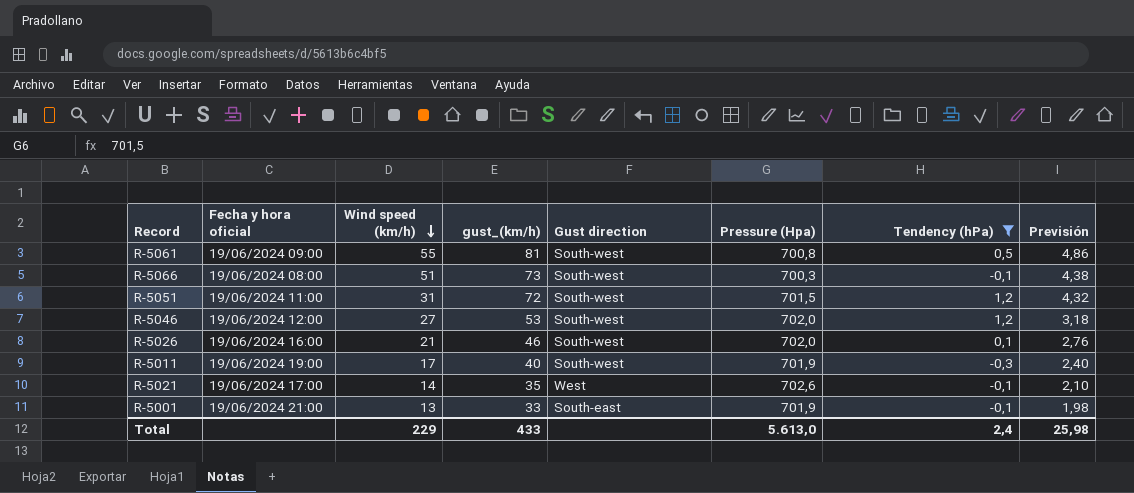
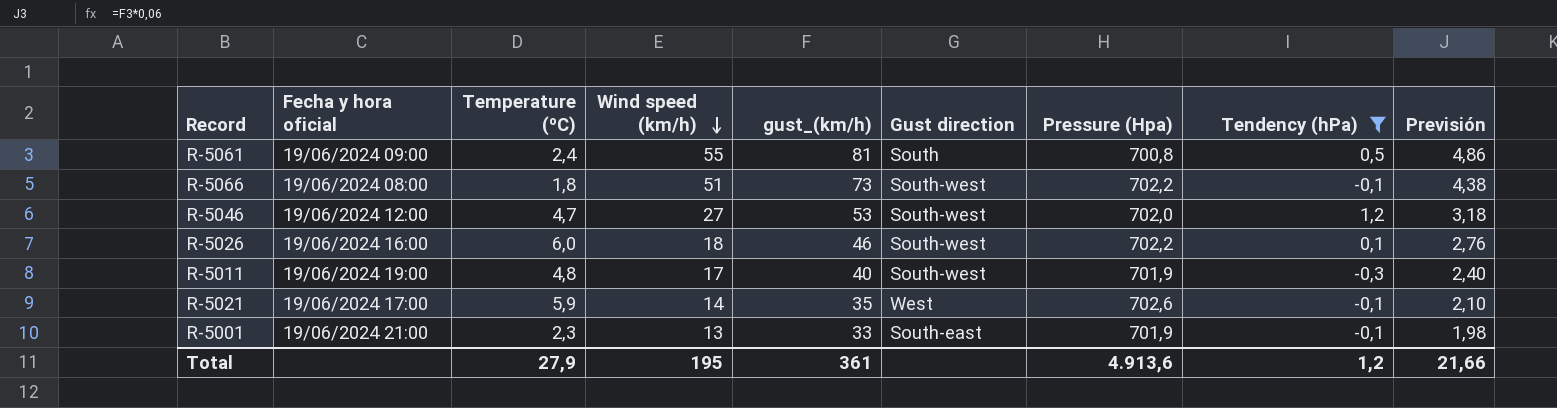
column Temperature (ºC) | position: none -> 3
row R-5051: 19/06/2024 11:00 | 31 | 72 | South-west | 701,5 | 1,2 | 4,32 -> none
R-5061 | Gust direction: South-west -> South
R-5066 | Pressure (Hpa): 700,3 -> 702,2
R-5026 | Wind speed (km/h): 21 -> 18
R-5026 | Pressure (Hpa): 702,0 -> 702,2
Total | Wind speed (km/h): 229 -> 195
Total | gust_(km/h): 433 -> 361
Total | Pressure (Hpa): 5.613,0 -> 4.913,6
Total | Tendency (hPa): 2,4 -> 1,2
Total | Previsión: 25,98 -> 21,66

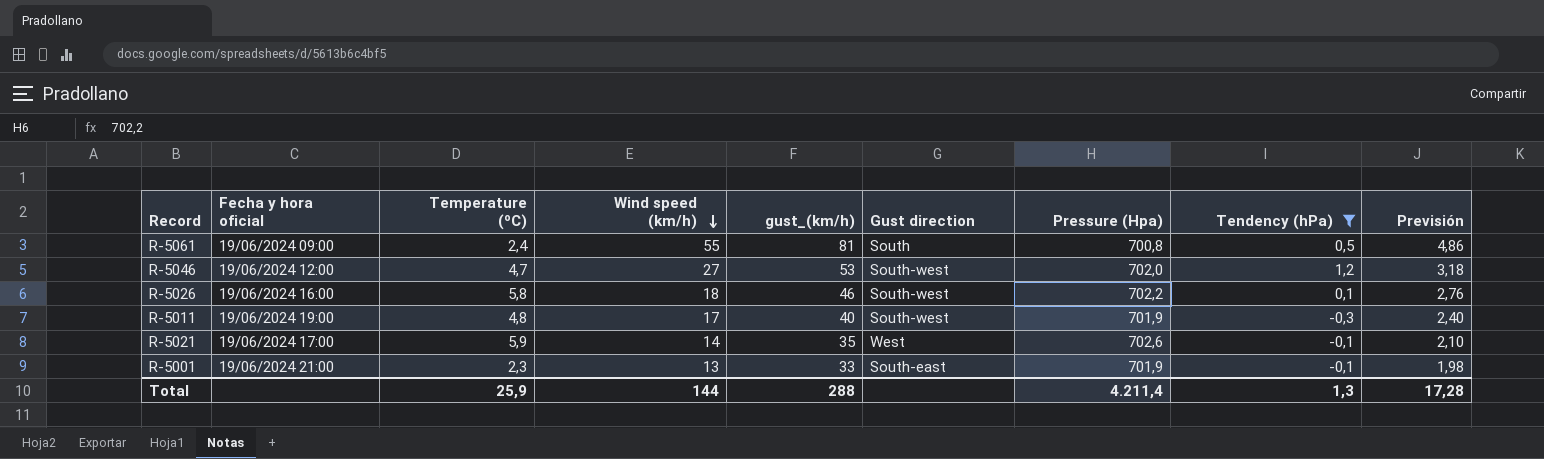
row R-5066: 19/06/2024 08:00 | 1,8 | 51 | 73 | South-west | 702,2 | -0,1 | 4,38 -> none
R-5026 | Temperature (ºC): 6,0 -> 5,8
Total | Temperature (ºC): 27,9 -> 25,9
Total | Wind speed (km/h): 195 -> 144
Total | gust_(km/h): 361 -> 288
Total | Pressure (Hpa): 4.913,6 -> 4.211,4
Total | Tendency (hPa): 1,2 -> 1,3
Total | Previsión: 21,66 -> 17,28

